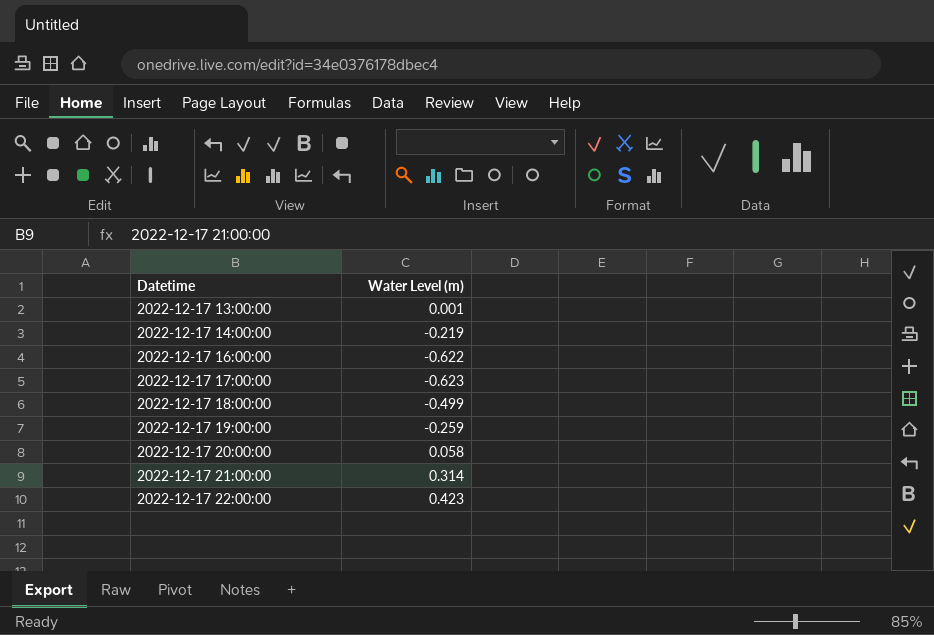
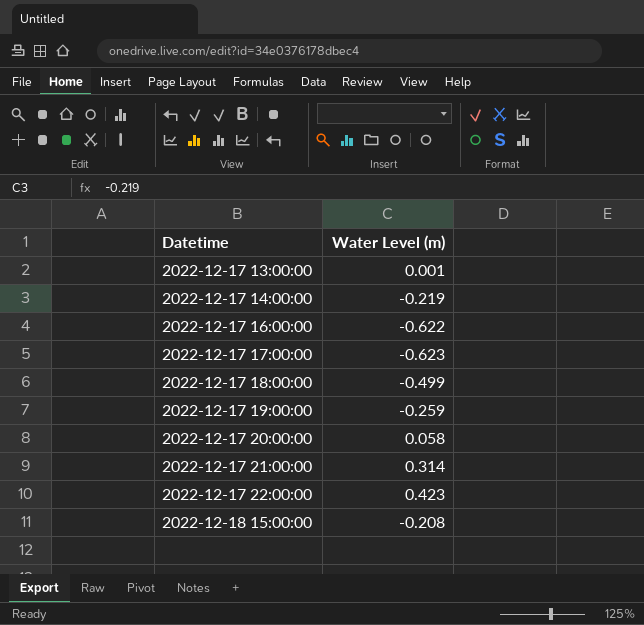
row 2022-12-18 15:00:00: none -> -0.208

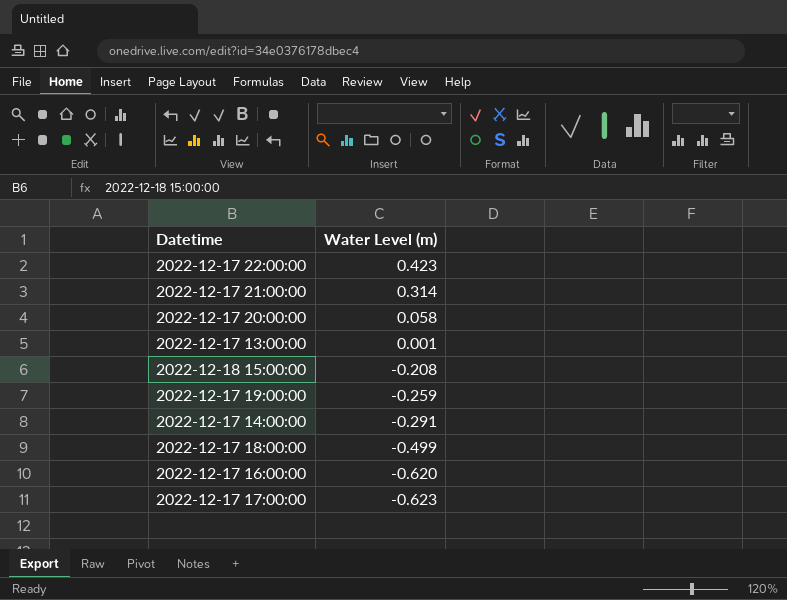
row order: Datetime ascending -> Water Level (m) descending
2022-12-17 14:00:00 | Water Level (m): -0.219 -> -0.291
2022-12-17 16:00:00 | Water Level (m): -0.622 -> -0.620

